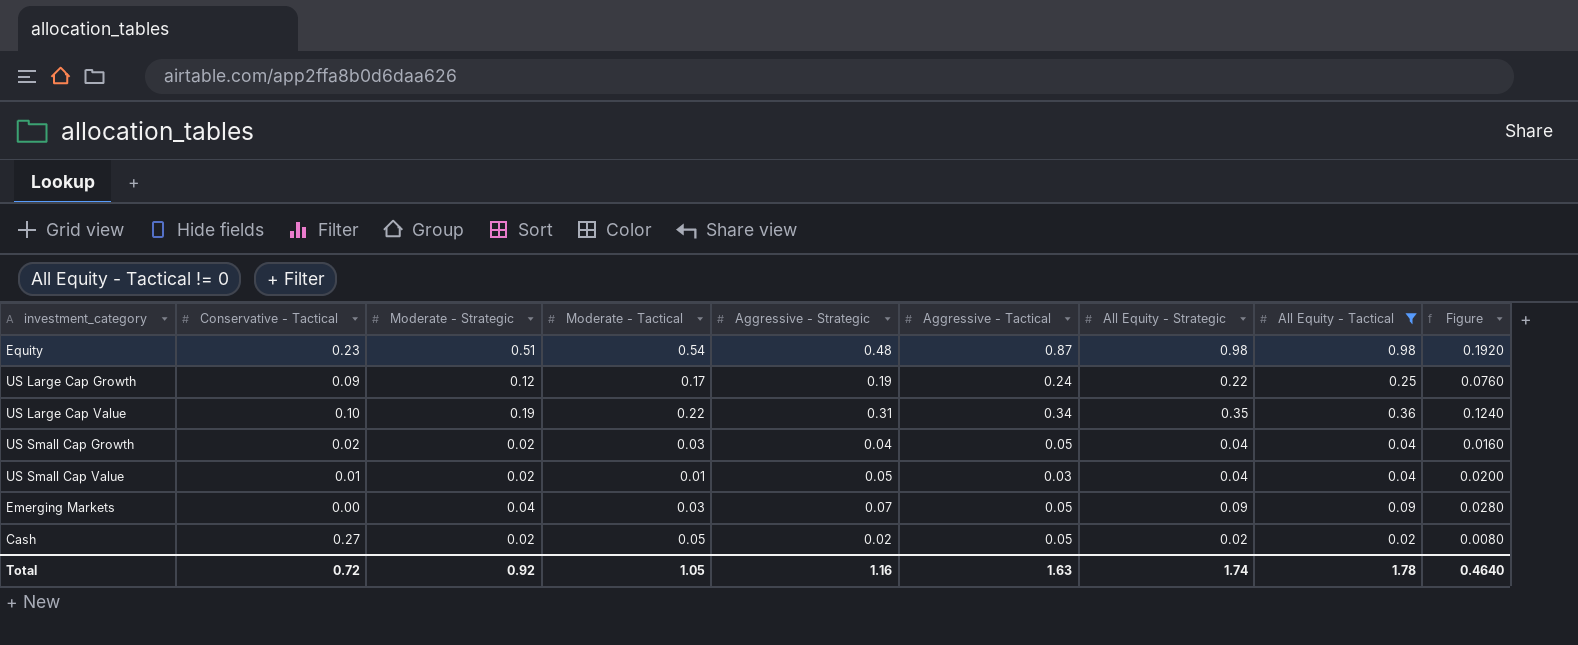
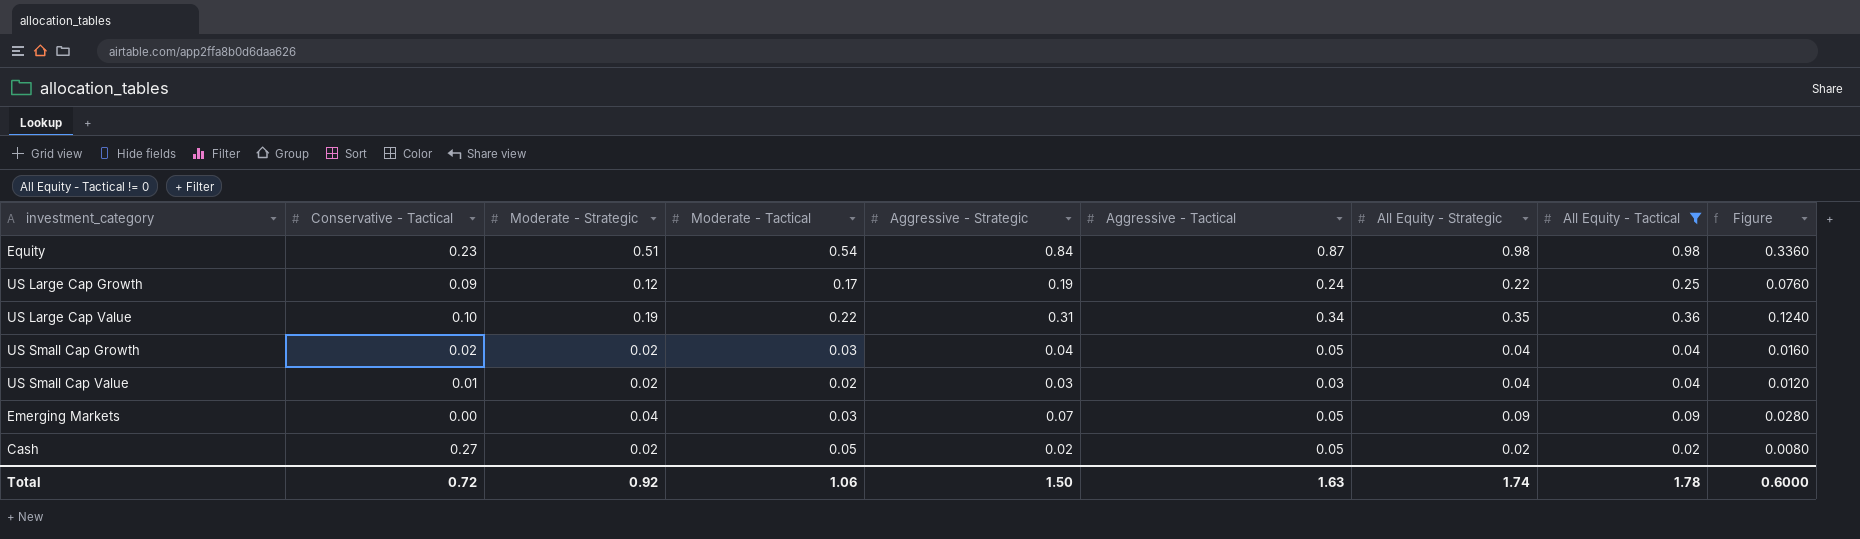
Equity | Aggressive - Strategic: 0.48 -> 0.84
Equity | Figure: 0.1920 -> 0.3360
US Small Cap Value | Moderate - Tactical: 0.01 -> 0.02
US Small Cap Value | Aggressive - Strategic: 0.05 -> 0.03
US Small Cap Value | Figure: 0.0200 -> 0.0120
Total | Moderate - Tactical: 1.05 -> 1.06
Total | Aggressive - Strategic: 1.16 -> 1.50
Total | Figure: 0.4640 -> 0.6000

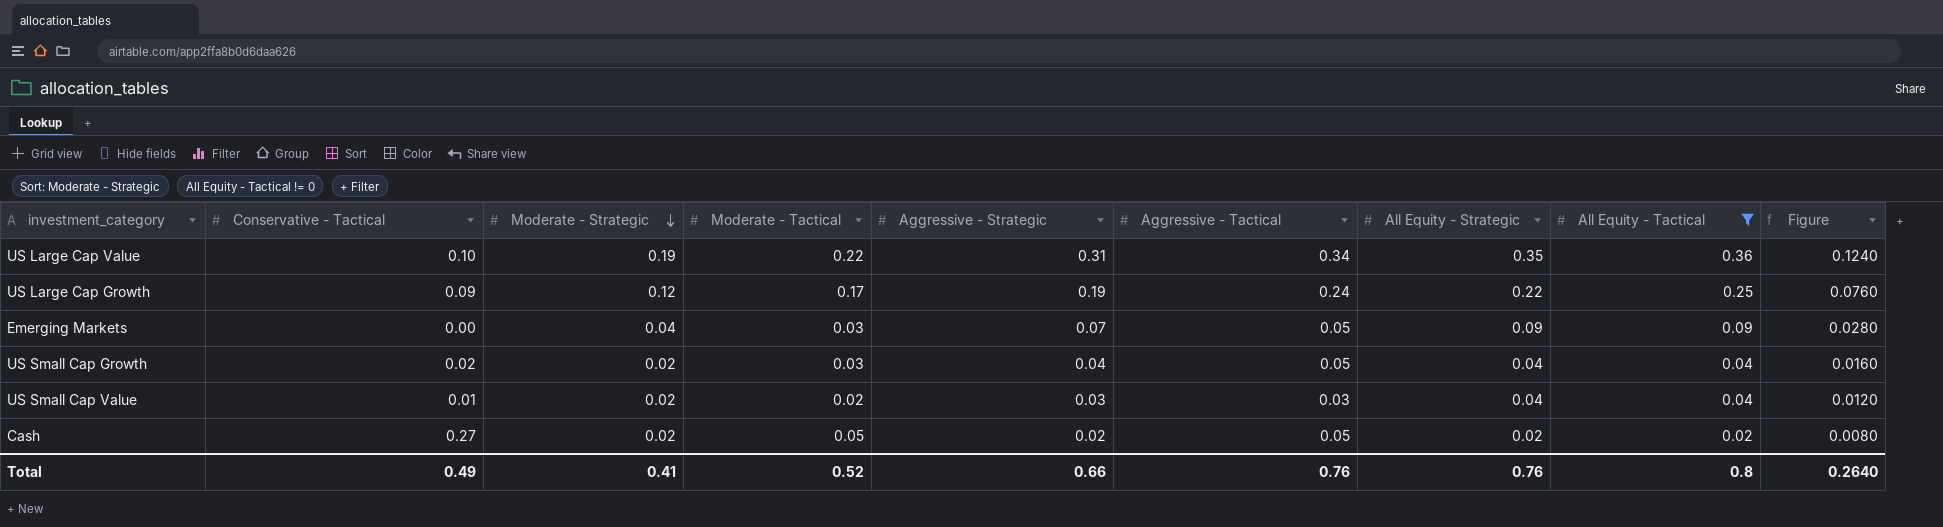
row order: none -> Moderate - Strategic descending
row Equity: 0.23 | 0.51 | 0.54 | 0.84 | 0.87 | 0.98 | 0.98 | 0.3360 -> none
Total | Conservative - Tactical: 0.72 -> 0.49
Total | Moderate - Strategic: 0.92 -> 0.41
Total | Moderate - Tactical: 1.06 -> 0.52
Total | Aggressive - Strategic: 1.50 -> 0.66
Total | Aggressive - Tactical: 1.63 -> 0.76
Total | All Equity - Strategic: 1.74 -> 0.76
Total | All Equity - Tactical: 1.78 -> 0.8
Total | Figure: 0.6000 -> 0.2640

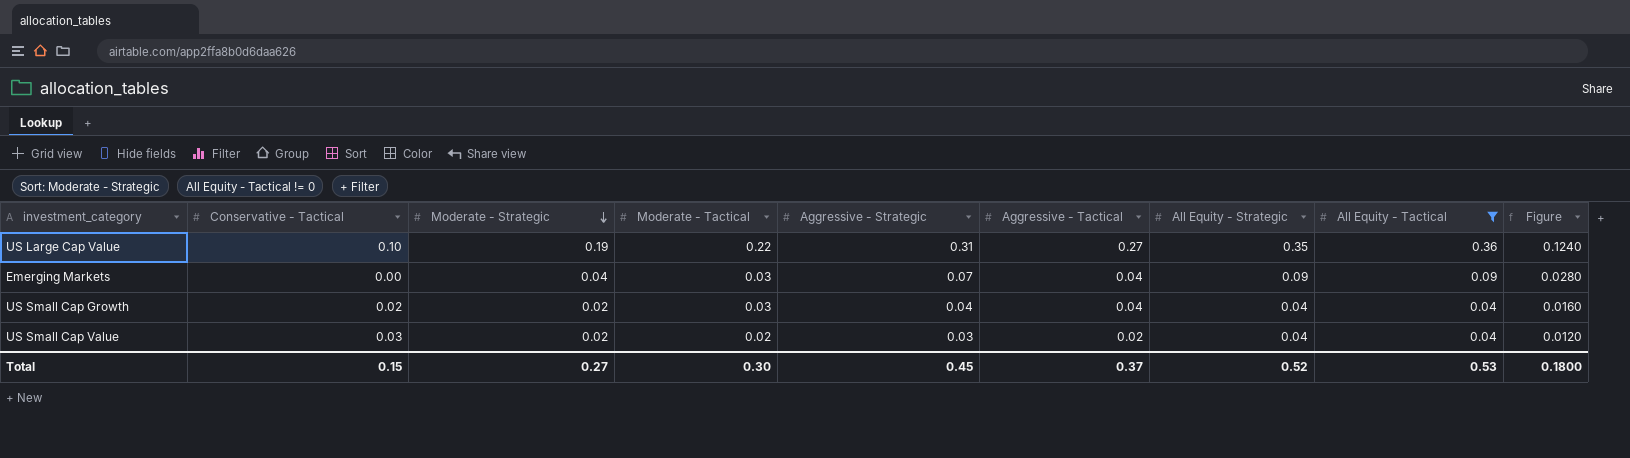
row US Large Cap Growth: 0.09 | 0.12 | 0.17 | 0.19 | 0.24 | 0.22 | 0.25 | 0.0760 -> none
row Cash: 0.27 | 0.02 | 0.05 | 0.02 | 0.05 | 0.02 | 0.02 | 0.0080 -> none
US Large Cap Value | Aggressive - Tactical: 0.34 -> 0.27
Emerging Markets | Aggressive - Tactical: 0.05 -> 0.04
US Small Cap Growth | Aggressive - Tactical: 0.05 -> 0.04
US Small Cap Value | Conservative - Tactical: 0.01 -> 0.03
US Small Cap Value | Aggressive - Tactical: 0.03 -> 0.02
Total | Conservative - Tactical: 0.49 -> 0.15
Total | Moderate - Strategic: 0.41 -> 0.27
Total | Moderate - Tactical: 0.52 -> 0.30
Total | Aggressive - Strategic: 0.66 -> 0.45
Total | Aggressive - Tactical: 0.76 -> 0.37
Total | All Equity - Strategic: 0.76 -> 0.52
Total | All Equity - Tactical: 0.8 -> 0.53
Total | Figure: 0.2640 -> 0.1800

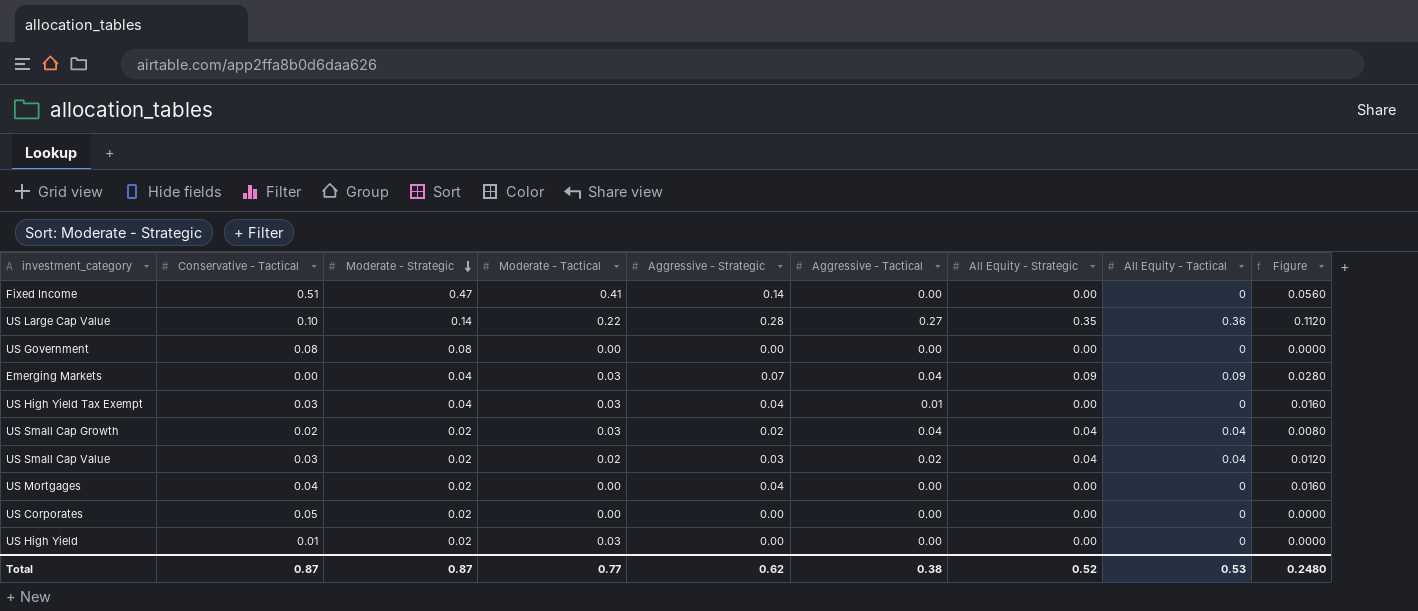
filter: All Equity - Tactical != 0 -> none
US Large Cap Value | Moderate - Strategic: 0.19 -> 0.14
US Large Cap Value | Aggressive - Strategic: 0.31 -> 0.28
US Large Cap Value | Figure: 0.1240 -> 0.1120
US Small Cap Growth | Aggressive - Strategic: 0.04 -> 0.02
US Small Cap Growth | Figure: 0.0160 -> 0.0080
Total | Conservative - Tactical: 0.15 -> 0.87
Total | Moderate - Strategic: 0.27 -> 0.87
Total | Moderate - Tactical: 0.30 -> 0.77
Total | Aggressive - Strategic: 0.45 -> 0.62
Total | Aggressive - Tactical: 0.37 -> 0.38
Total | Figure: 0.1800 -> 0.2480

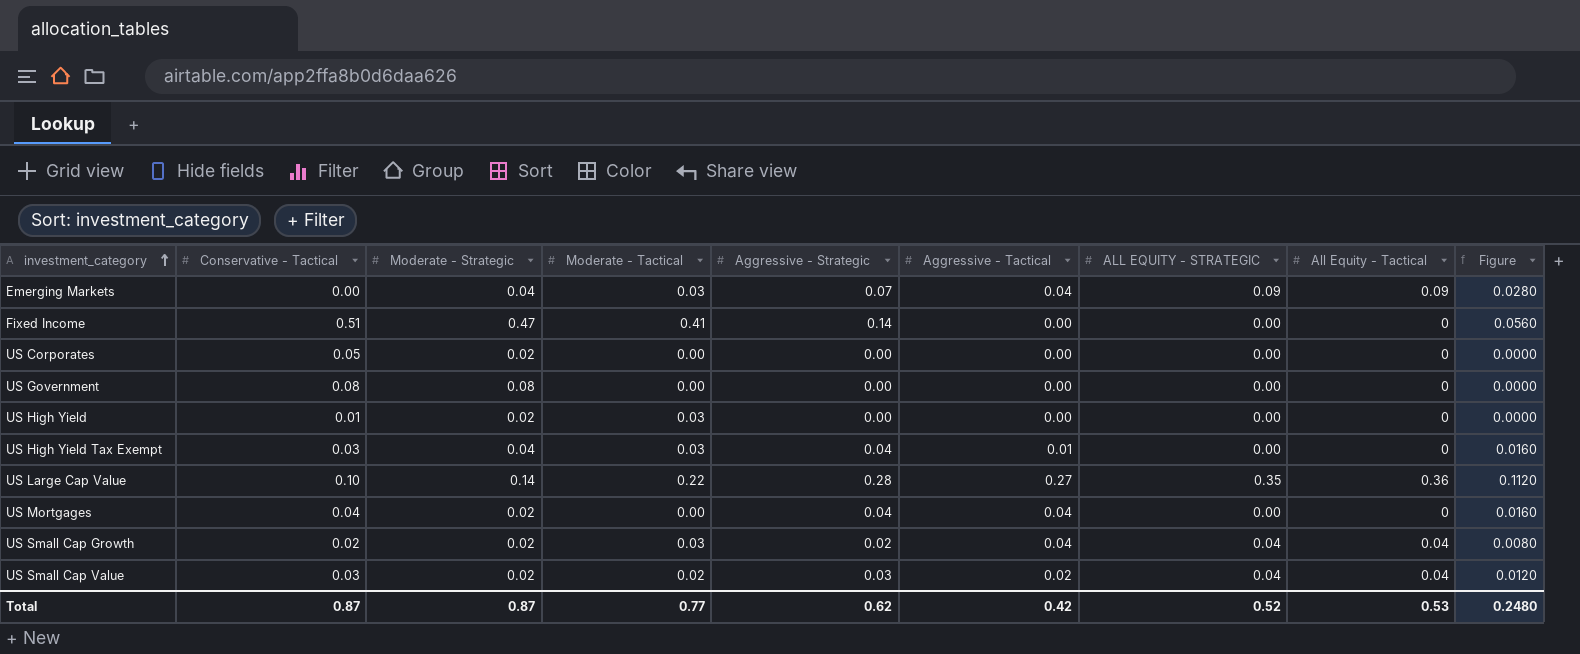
row order: Moderate - Strategic descending -> investment_category ascending
column name: All Equity - Strategic -> ALL EQUITY - STRATEGIC
US Mortgages | Aggressive - Tactical: 0.00 -> 0.04
Total | Aggressive - Tactical: 0.38 -> 0.42

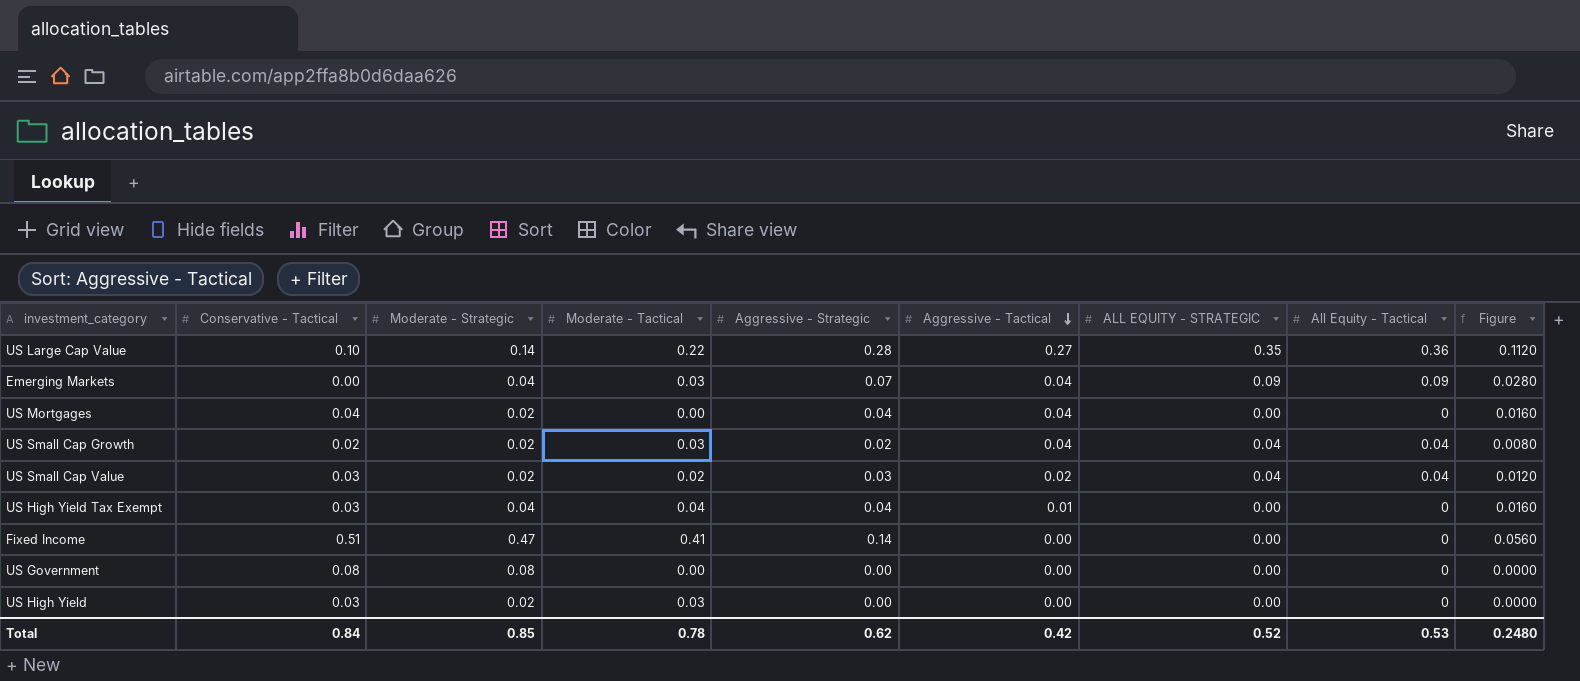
row order: investment_category ascending -> Aggressive - Tactical descending
row US Corporates: 0.05 | 0.02 | 0.00 | 0.00 | 0.00 | 0.00 | 0 | 0.0000 -> none
US High Yield Tax Exempt | Moderate - Tactical: 0.03 -> 0.04
US High Yield | Conservative - Tactical: 0.01 -> 0.03
Total | Conservative - Tactical: 0.87 -> 0.84
Total | Moderate - Strategic: 0.87 -> 0.85
Total | Moderate - Tactical: 0.77 -> 0.78

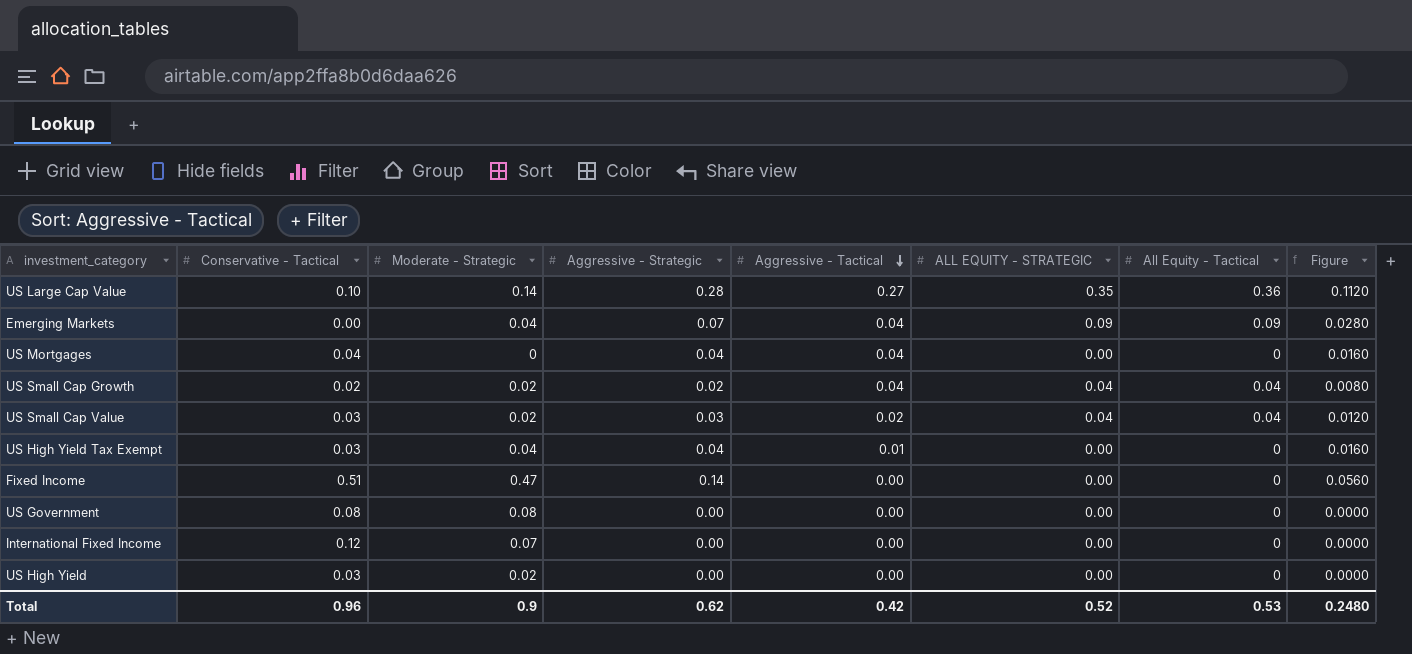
column Moderate - Tactical | position: 4 -> none
US Mortgages | Moderate - Strategic: 0.02 -> 0
row International Fixed Income: none -> 0.12 | 0.07 | 0.00 | 0.00 | 0.00 | 0 | 0.0000
Total | Conservative - Tactical: 0.84 -> 0.96
Total | Moderate - Strategic: 0.85 -> 0.9

